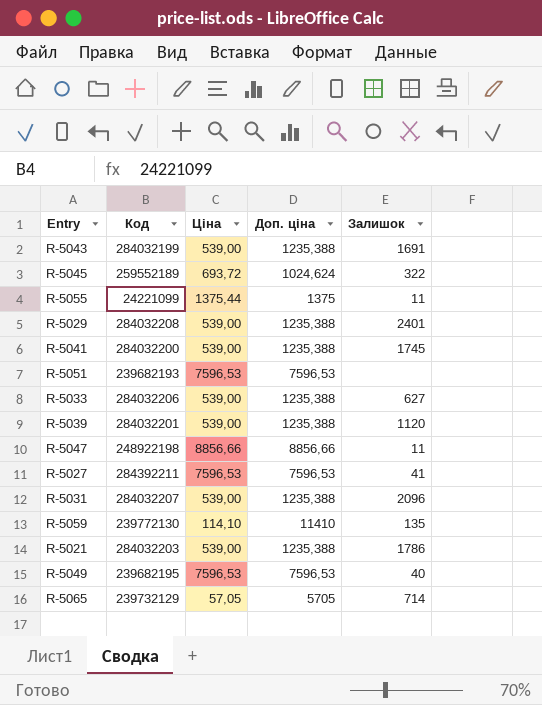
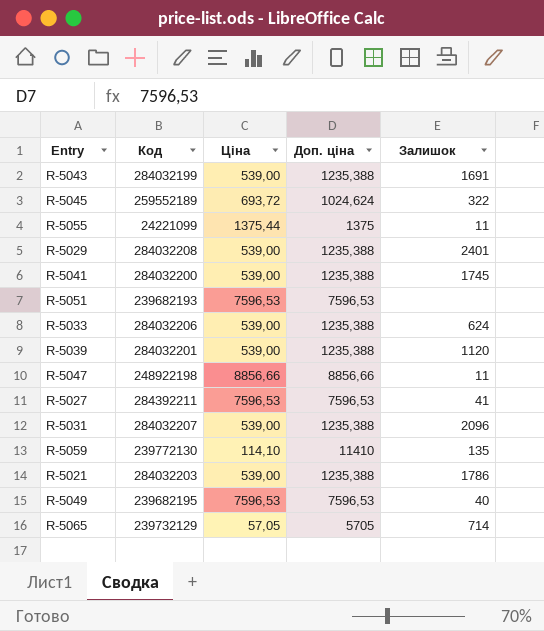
R-5033 | Залишок: 627 -> 624

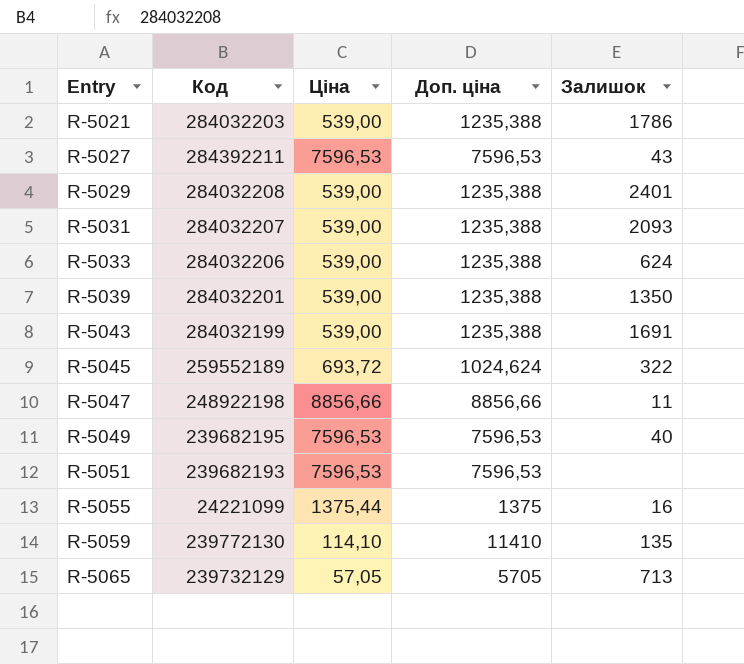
row order: none -> Entry ascending
row R-5041: 284032200 | 539,00 | 1235,388 | 1745 -> none
R-5027 | Залишок: 41 -> 43
R-5031 | Залишок: 2096 -> 2093
R-5039 | Залишок: 1120 -> 1350
R-5055 | Залишок: 11 -> 16
R-5065 | Залишок: 714 -> 713

